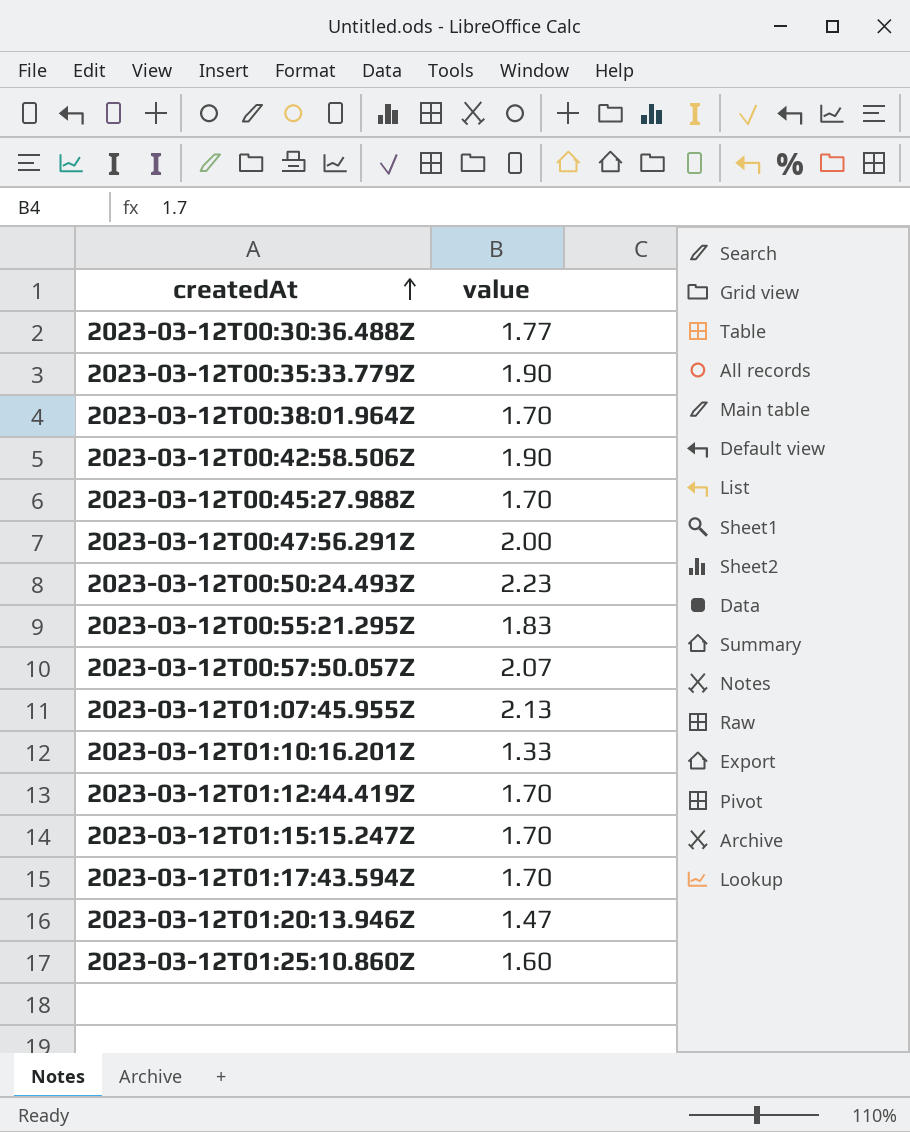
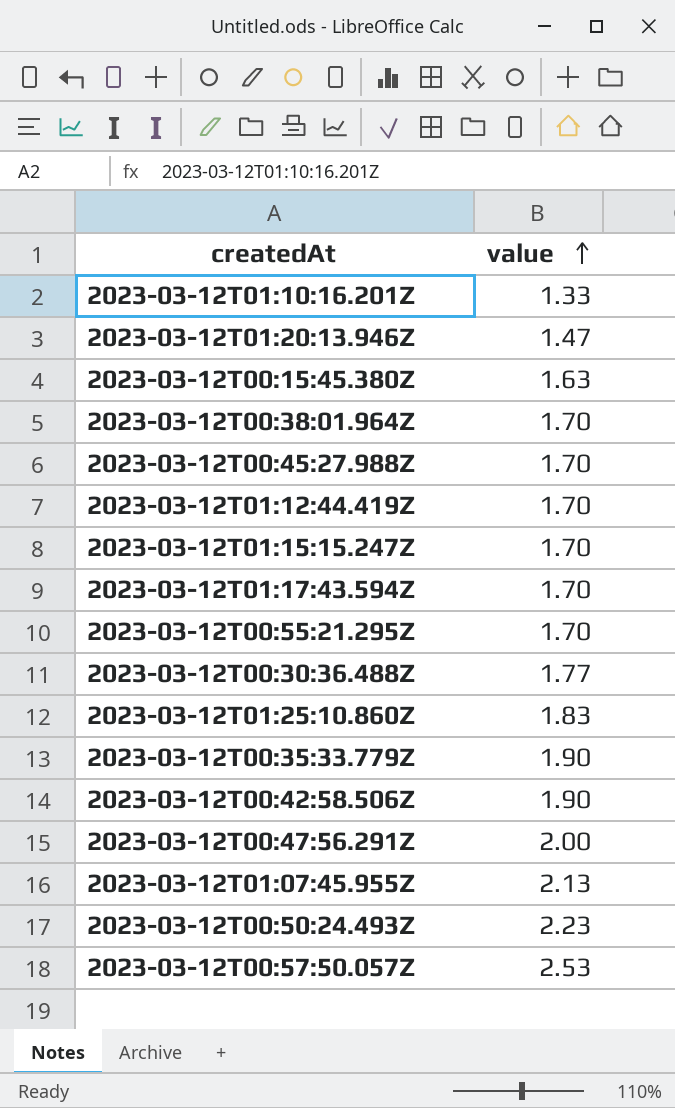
row order: createdAt ascending -> value ascending
row 2023-03-12T00:15:45.380Z: none -> 1.63
2023-03-12T00:55:21.295Z | value: 1.83 -> 1.70
2023-03-12T01:25:10.860Z | value: 1.60 -> 1.83
2023-03-12T00:57:50.057Z | value: 2.07 -> 2.53

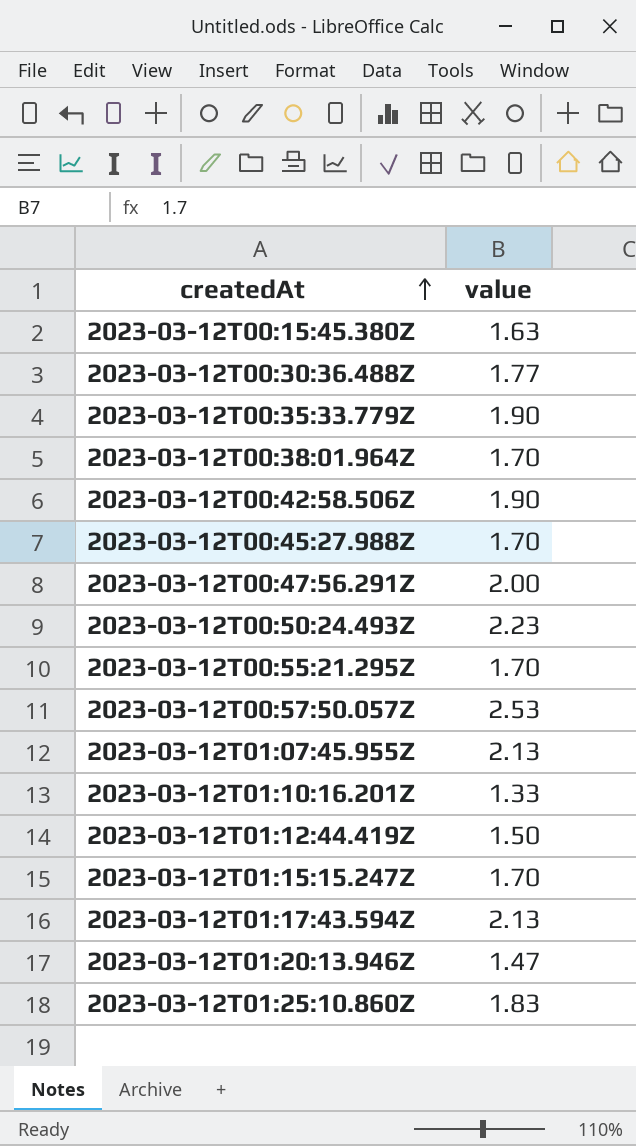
row order: value ascending -> createdAt ascending
2023-03-12T01:12:44.419Z | value: 1.70 -> 1.50
2023-03-12T01:17:43.594Z | value: 1.70 -> 2.13

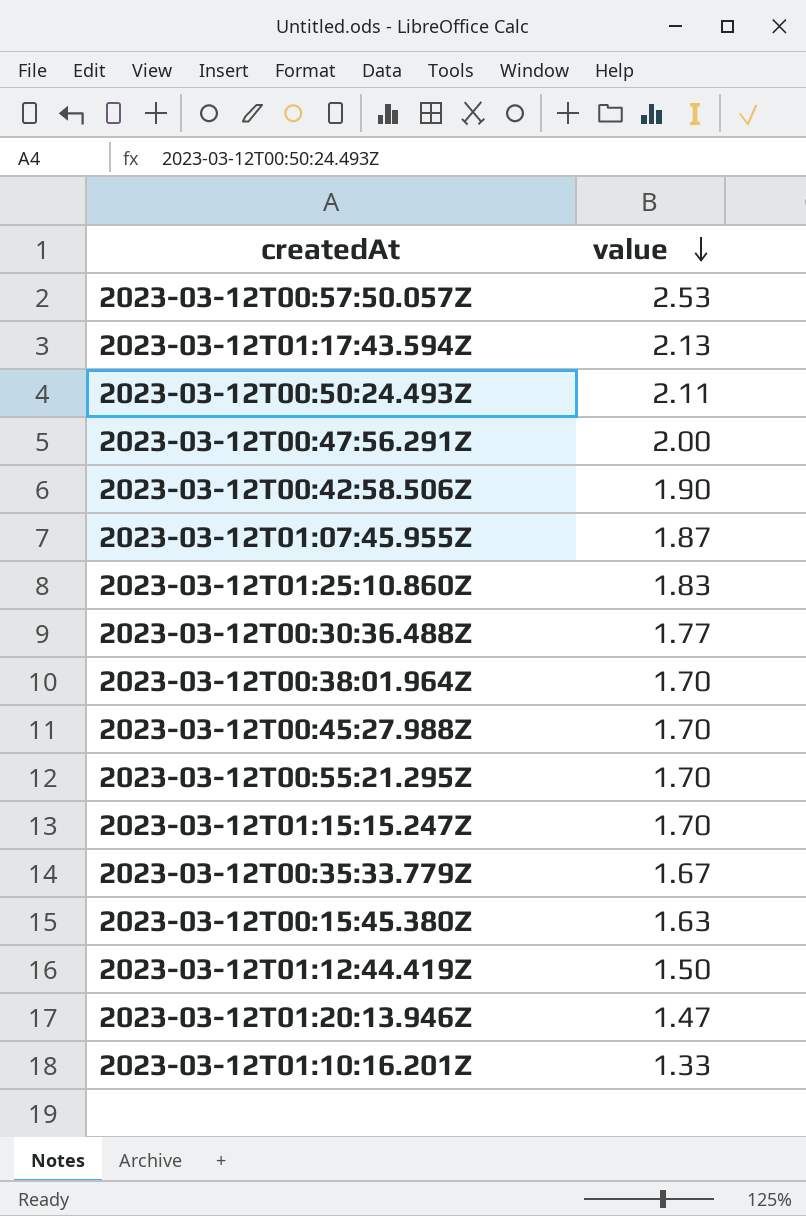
row order: createdAt ascending -> value descending
2023-03-12T00:50:24.493Z | value: 2.23 -> 2.11
2023-03-12T01:07:45.955Z | value: 2.13 -> 1.87
2023-03-12T00:35:33.779Z | value: 1.90 -> 1.67

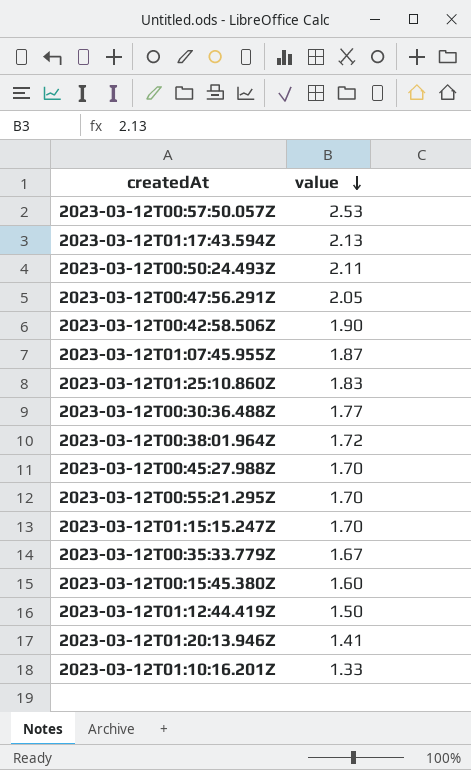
2023-03-12T00:47:56.291Z | value: 2.00 -> 2.05
2023-03-12T00:38:01.964Z | value: 1.70 -> 1.72
2023-03-12T00:15:45.380Z | value: 1.63 -> 1.60
2023-03-12T01:20:13.946Z | value: 1.47 -> 1.41

